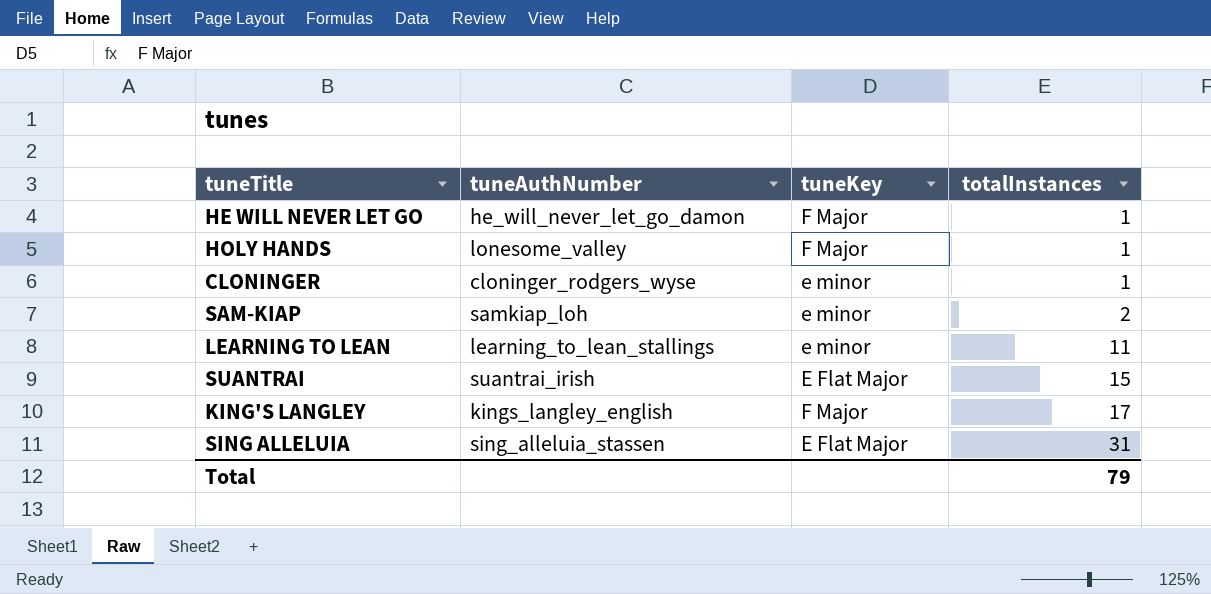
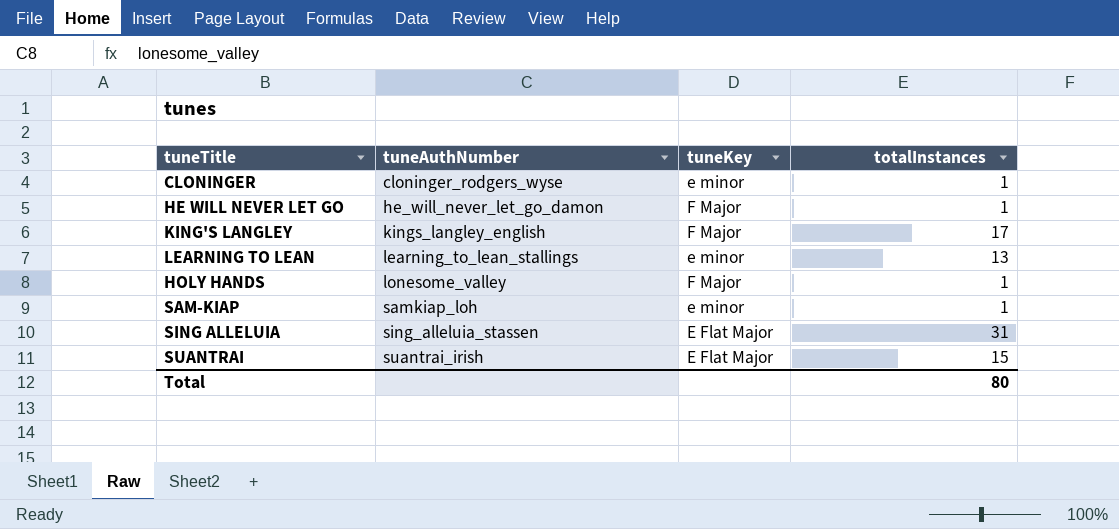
row order: totalInstances ascending -> tuneAuthNumber ascending
LEARNING TO LEAN | totalInstances: 11 -> 13
SAM-KIAP | totalInstances: 2 -> 1
Total | totalInstances: 79 -> 80

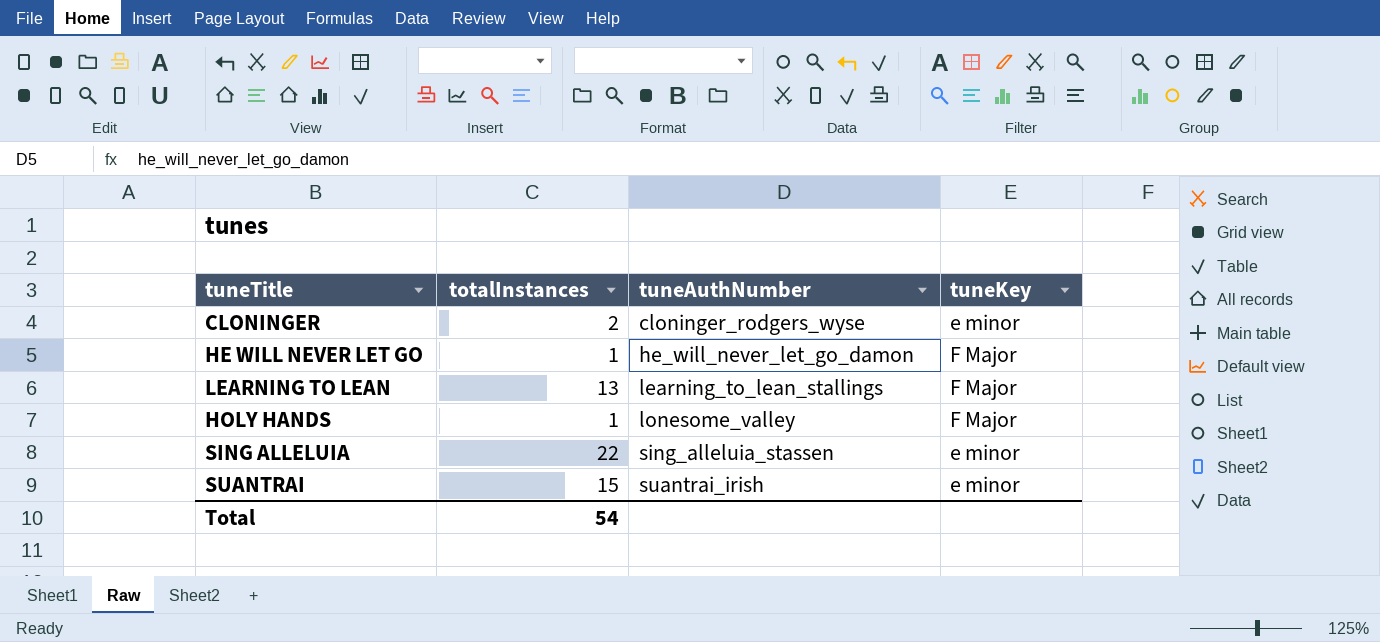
column totalInstances | position: 4 -> 2
row KING'S LANGLEY: kings_langley_english | F Major | 17 -> none
row SAM-KIAP: samkiap_loh | e minor | 1 -> none
CLONINGER | totalInstances: 1 -> 2
LEARNING TO LEAN | tuneKey: e minor -> F Major
SING ALLELUIA | totalInstances: 31 -> 22
SING ALLELUIA | tuneKey: E Flat Major -> e minor
SUANTRAI | tuneKey: E Flat Major -> e minor
Total | totalInstances: 80 -> 54

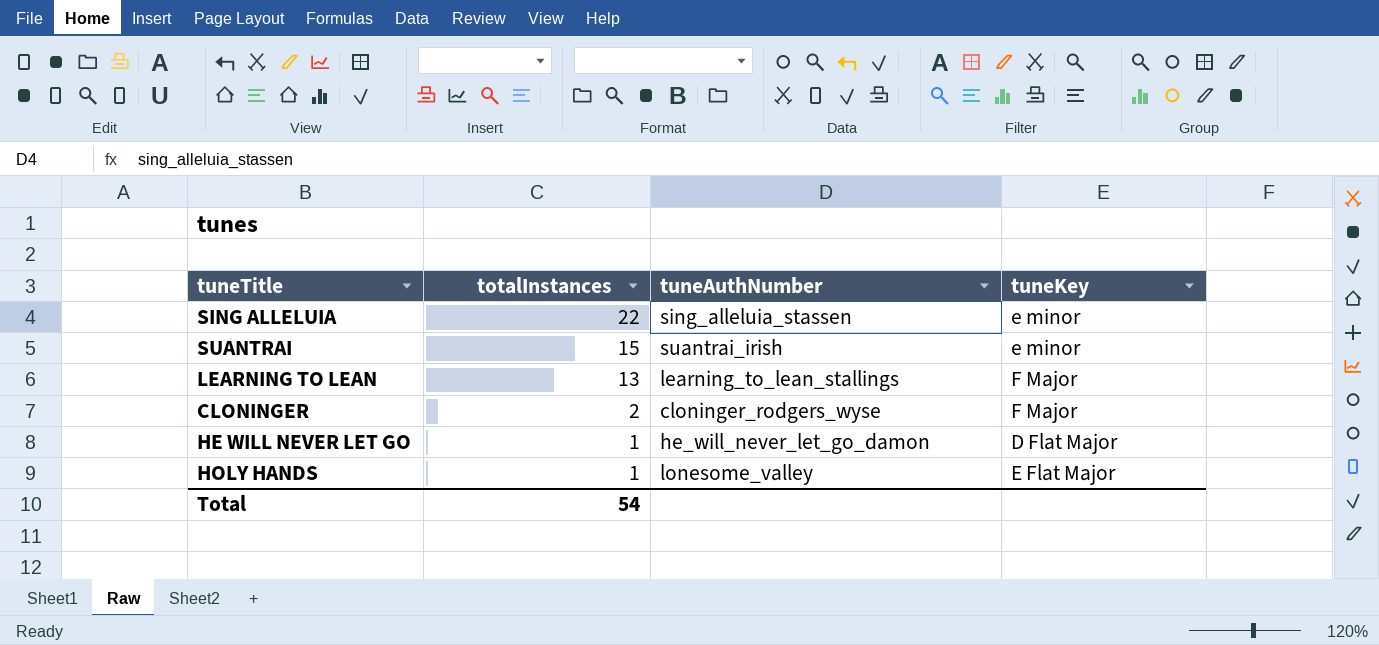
row order: tuneAuthNumber ascending -> totalInstances descending
CLONINGER | tuneKey: e minor -> F Major
HE WILL NEVER LET GO | tuneKey: F Major -> D Flat Major
HOLY HANDS | tuneKey: F Major -> E Flat Major

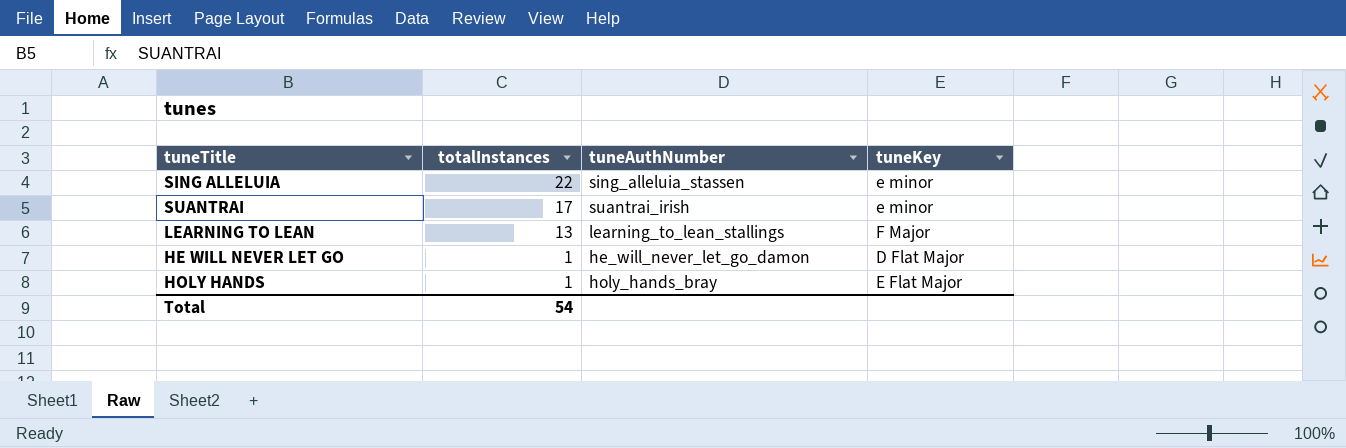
row CLONINGER: 2 | cloninger_rodgers_wyse | F Major -> none
SUANTRAI | totalInstances: 15 -> 17
HOLY HANDS | tuneAuthNumber: lonesome_valley -> holy_hands_bray

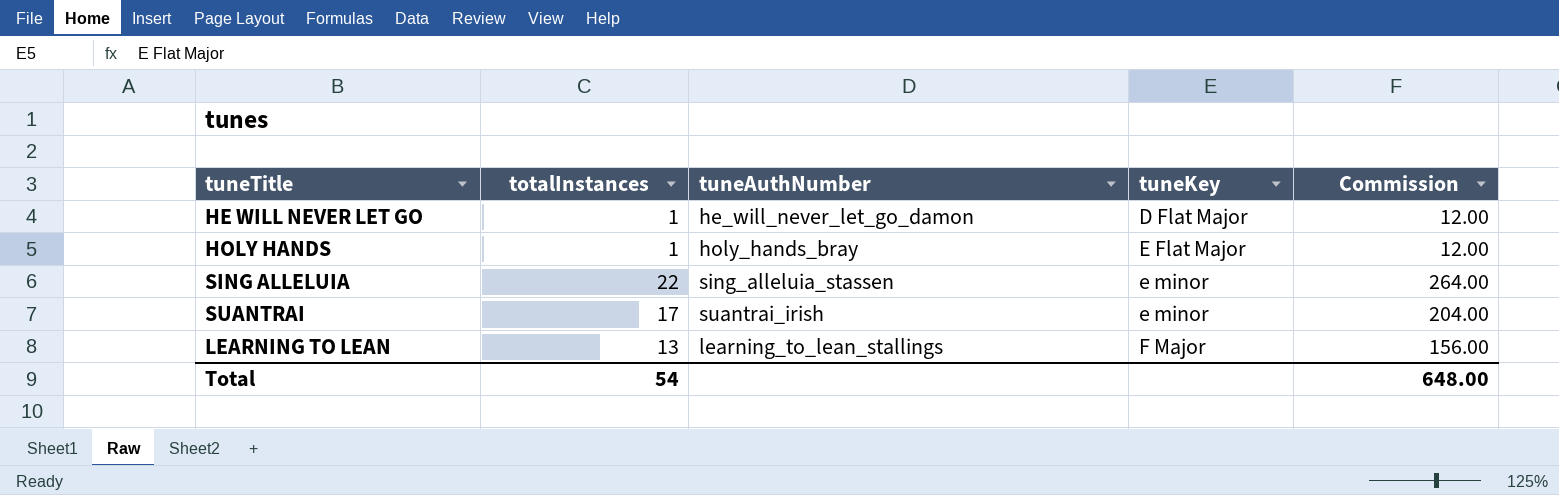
row order: totalInstances descending -> tuneKey ascending
column Commission | formula: none -> [totalInstances] * 12

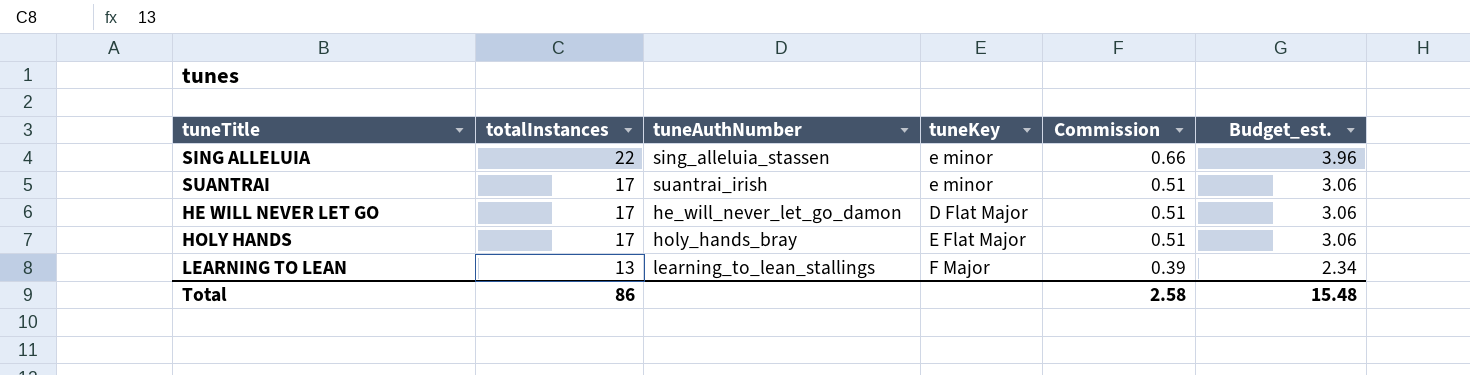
row order: tuneKey ascending -> totalInstances descending
column Commission | formula: [totalInstances] * 12 -> [totalInstances] * 0.03
column Budget_est. | formula: none -> [totalInstances] * 0.18
HE WILL NEVER LET GO | totalInstances: 1 -> 17
HOLY HANDS | totalInstances: 1 -> 17
Total | totalInstances: 54 -> 86
Total | Commission: 648.00 -> 2.58

